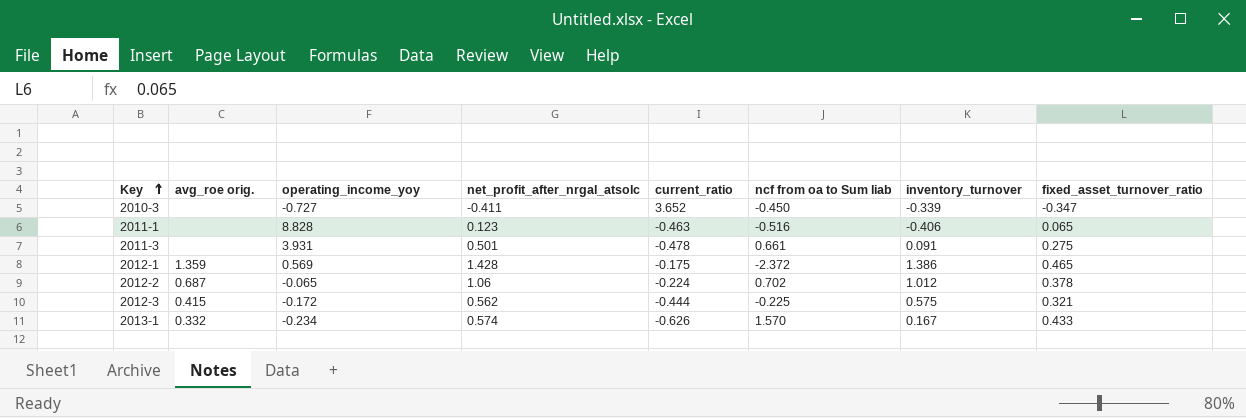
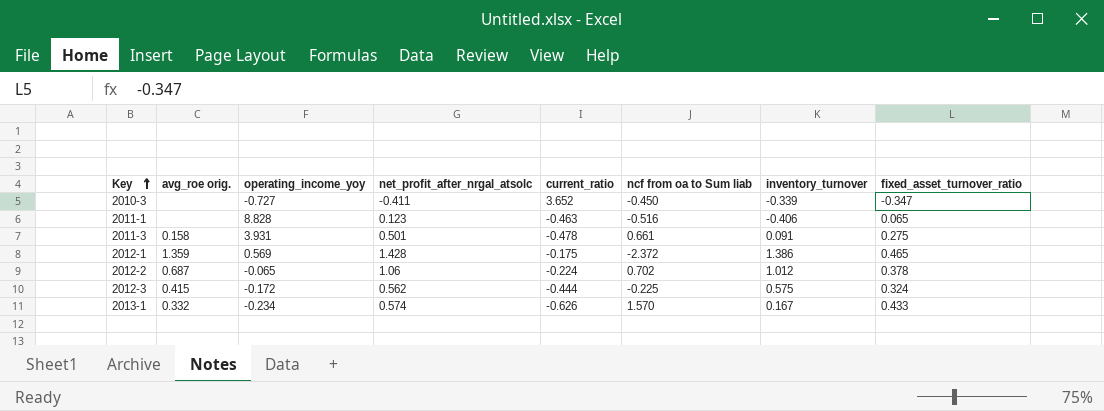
2011-3 | avg_roe orig.: none -> 0.158
2012-3 | fixed_asset_turnover_ratio: 0.321 -> 0.324

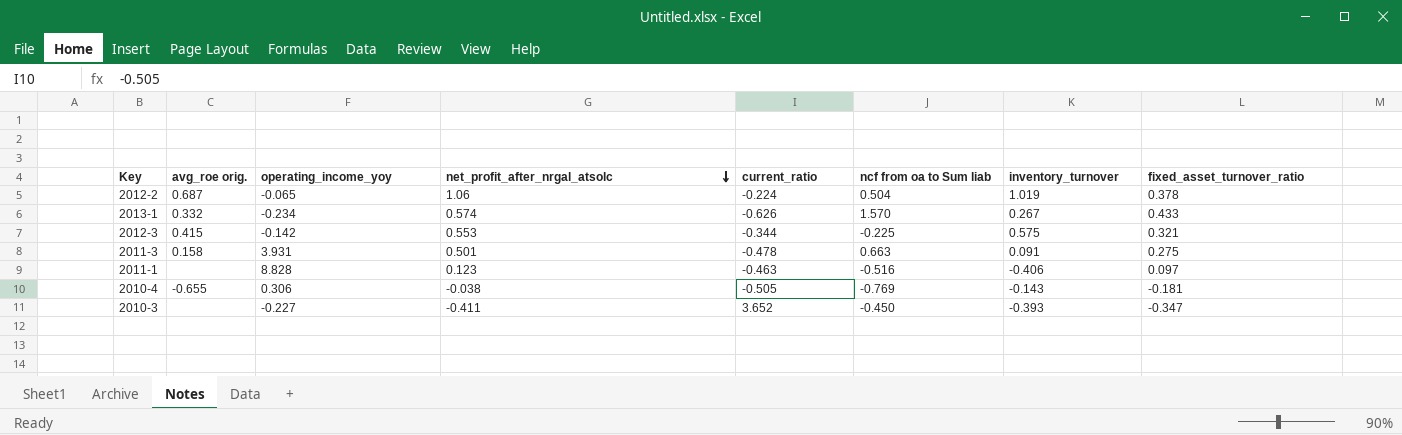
row order: Key ascending -> net_profit_after_nrgal_atsolc descending
row 2012-1: 1.359 | 0.569 | 1.428 | -0.175 | -2.372 | 1.386 | 0.465 -> none
2012-2 | ncf from oa to Sum liab: 0.702 -> 0.504
2012-2 | inventory_turnover: 1.012 -> 1.019
2013-1 | inventory_turnover: 0.167 -> 0.267
2012-3 | operating_income_yoy: -0.172 -> -0.142
2012-3 | net_profit_after_nrgal_atsolc: 0.562 -> 0.553
2012-3 | current_ratio: -0.444 -> -0.344
2012-3 | fixed_asset_turnover_ratio: 0.324 -> 0.321
2011-3 | ncf from oa to Sum liab: 0.661 -> 0.663
2011-1 | fixed_asset_turnover_ratio: 0.065 -> 0.097
row 2010-4: none -> -0.655 | 0.306 | -0.038 | -0.505 | -0.769 | -0.143 | -0.181
2010-3 | operating_income_yoy: -0.727 -> -0.227
2010-3 | inventory_turnover: -0.339 -> -0.393

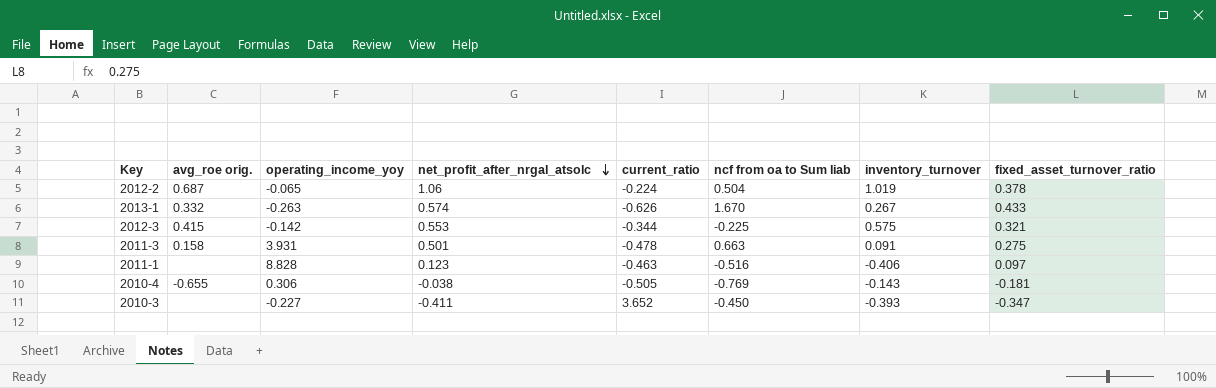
2013-1 | operating_income_yoy: -0.234 -> -0.263
2013-1 | ncf from oa to Sum liab: 1.570 -> 1.670

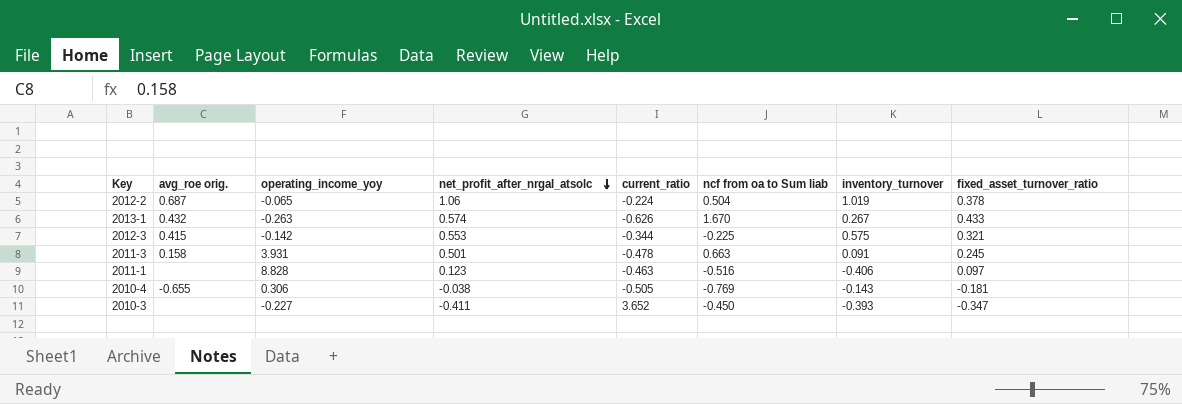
2013-1 | avg_roe orig.: 0.332 -> 0.432
2011-3 | fixed_asset_turnover_ratio: 0.275 -> 0.245

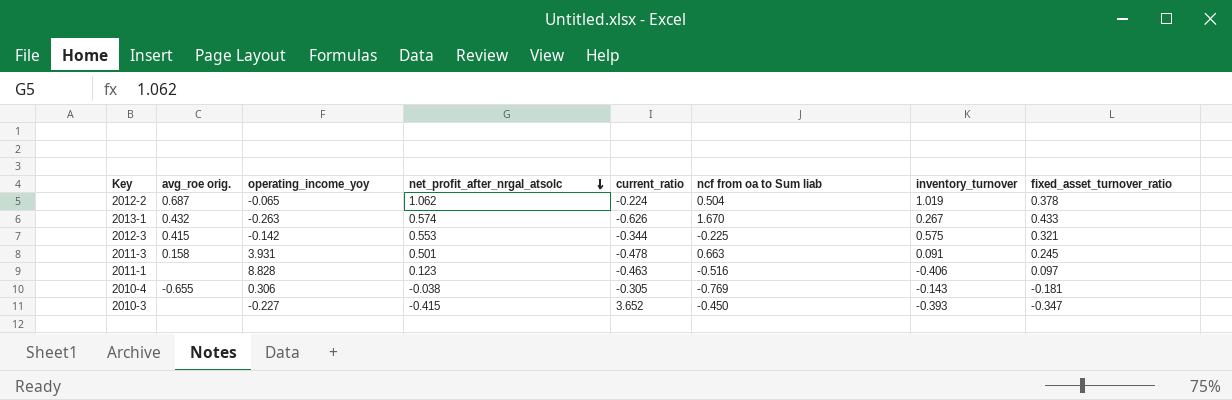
2012-2 | net_profit_after_nrgal_atsolc: 1.06 -> 1.062
2010-4 | current_ratio: -0.505 -> -0.305
2010-3 | net_profit_after_nrgal_atsolc: -0.411 -> -0.415

